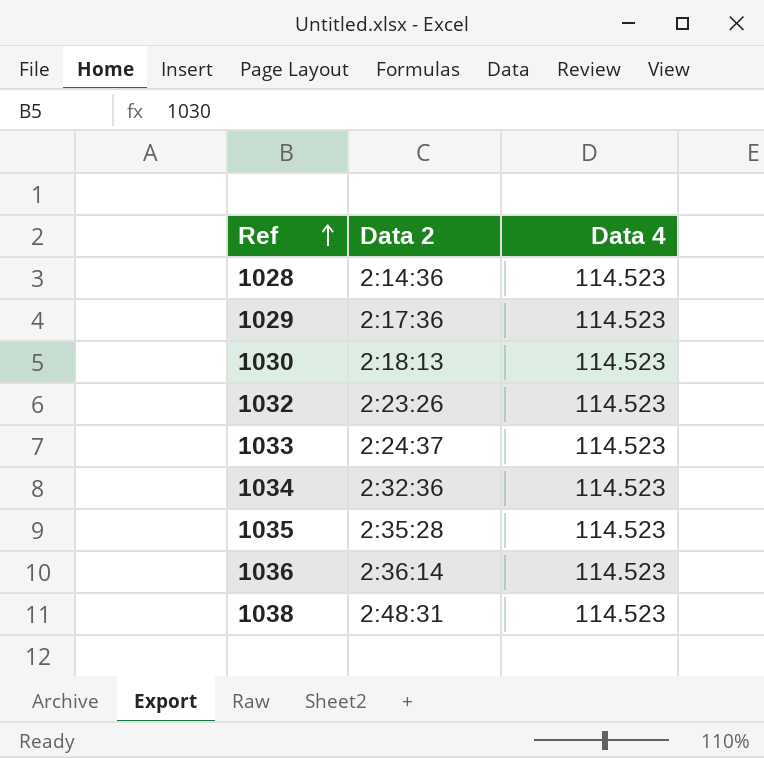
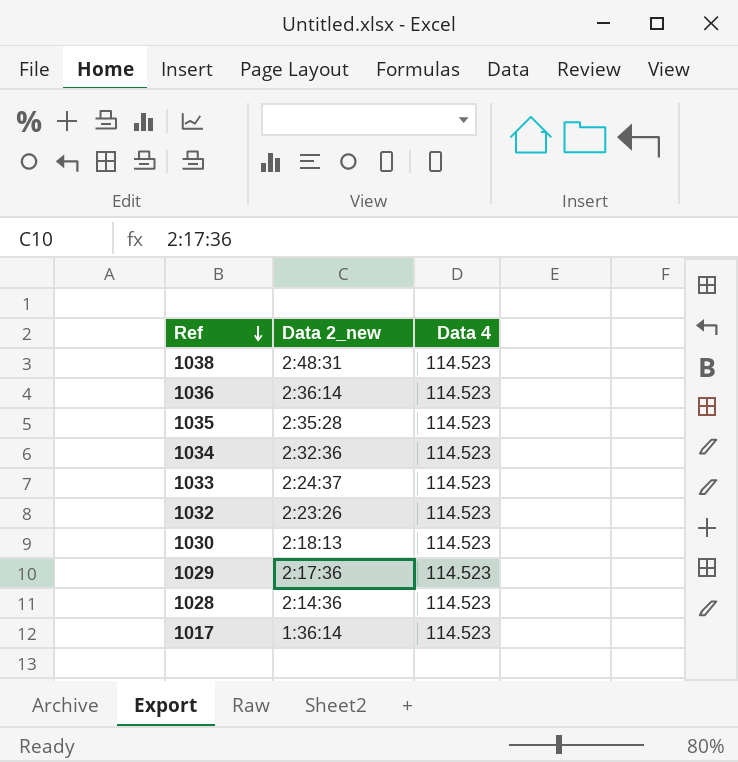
row order: Ref ascending -> Ref descending
column name: Data 2 -> Data 2_new
row 1017: none -> 1:36:14 | 114.523

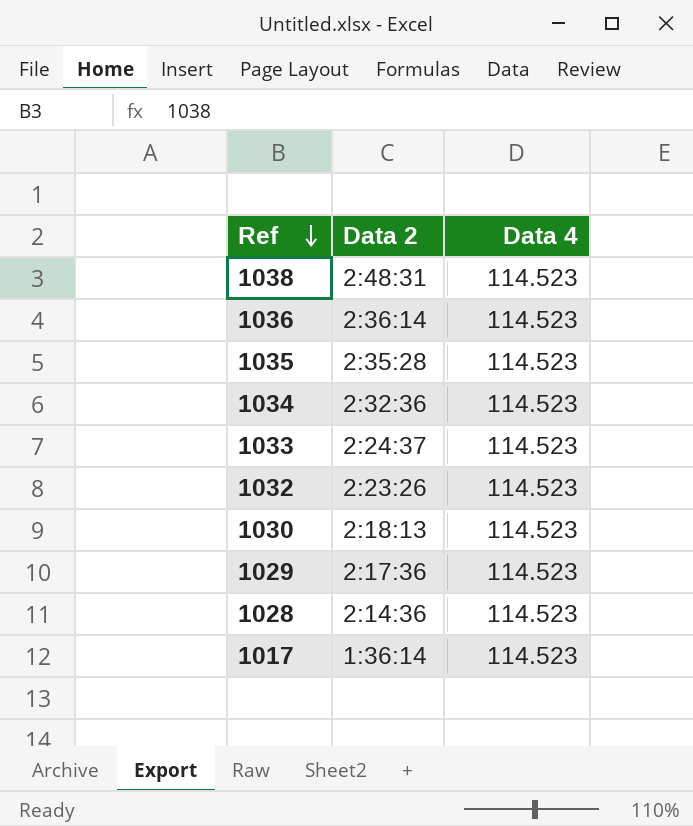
column name: Data 2_new -> Data 2

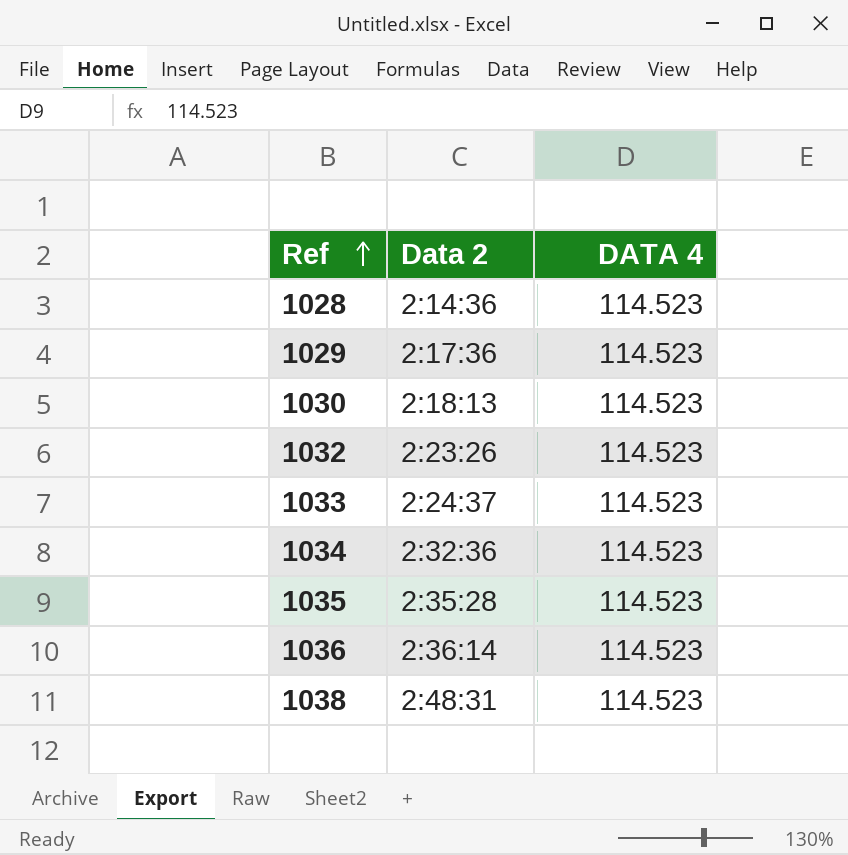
row order: Ref descending -> Ref ascending
column name: Data 4 -> DATA 4
row 1017: 1:36:14 | 114.523 -> none

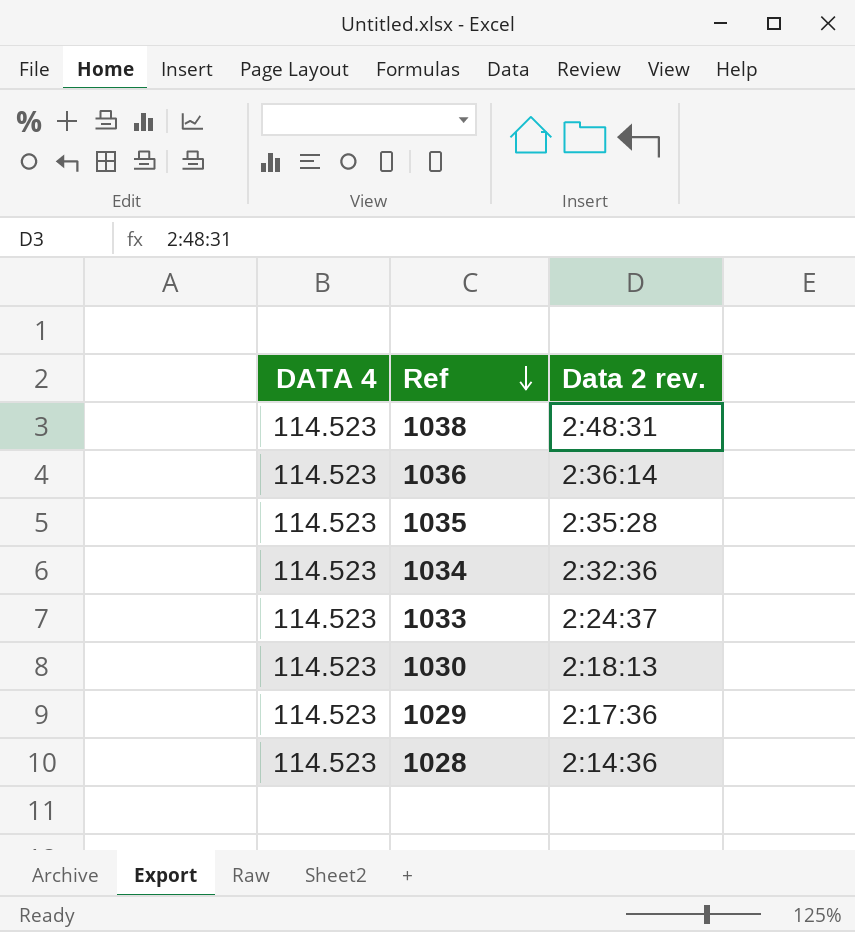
row order: Ref ascending -> Ref descending
column DATA 4 | position: 3 -> 1
column name: Data 2 -> Data 2 rev.
row 1032: 2:23:26 | 114.523 -> none

